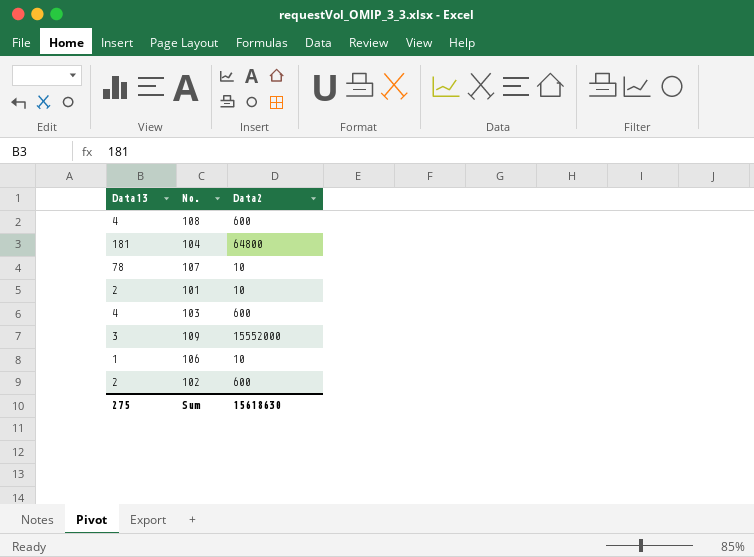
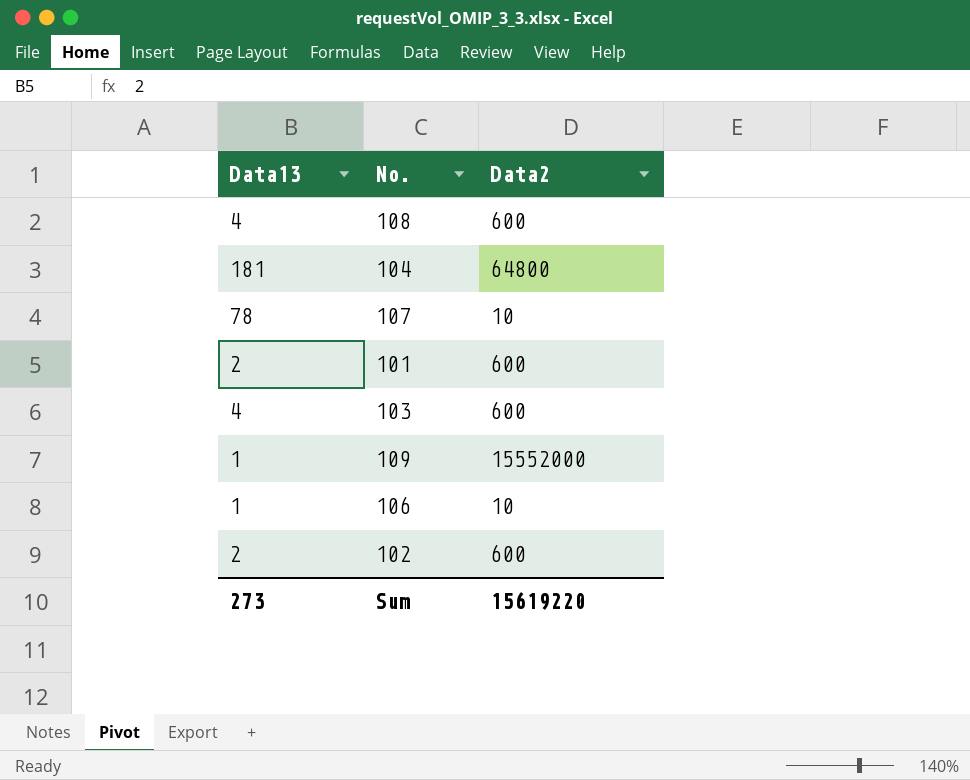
101 | Data2: 10 -> 600
109 | Data13: 3 -> 1
Sum | Data13: 275 -> 273
Sum | Data2: 15618630 -> 15619220

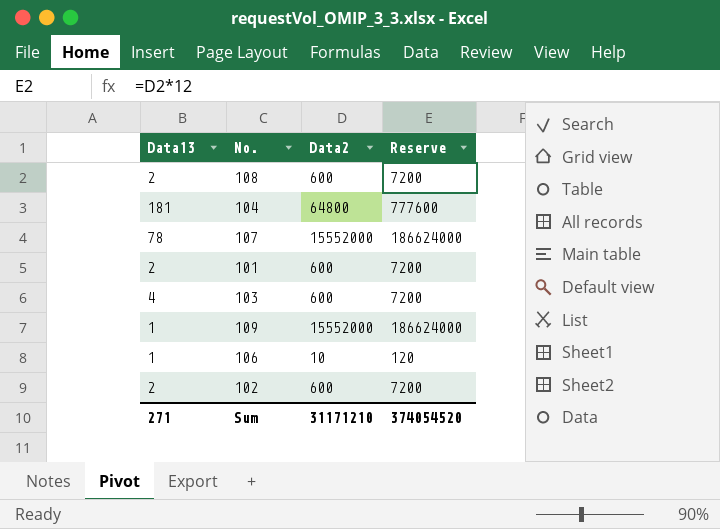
column Reserve | formula: none -> [Data2] * 12
108 | Data13: 4 -> 2
107 | Data2: 10 -> 15552000
Sum | Data13: 273 -> 271
Sum | Data2: 15619220 -> 31171210

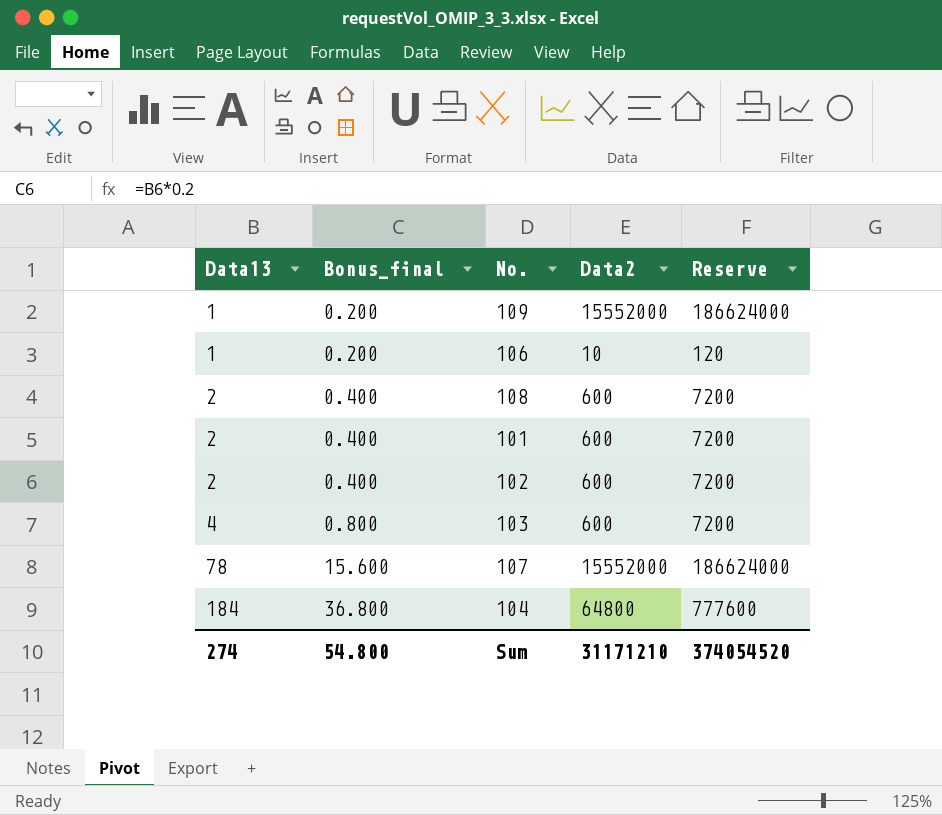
row order: none -> Data13 ascending
column Bonus_final | formula: none -> [Data13] * 0.2
104 | Data13: 181 -> 184
Sum | Data13: 271 -> 274

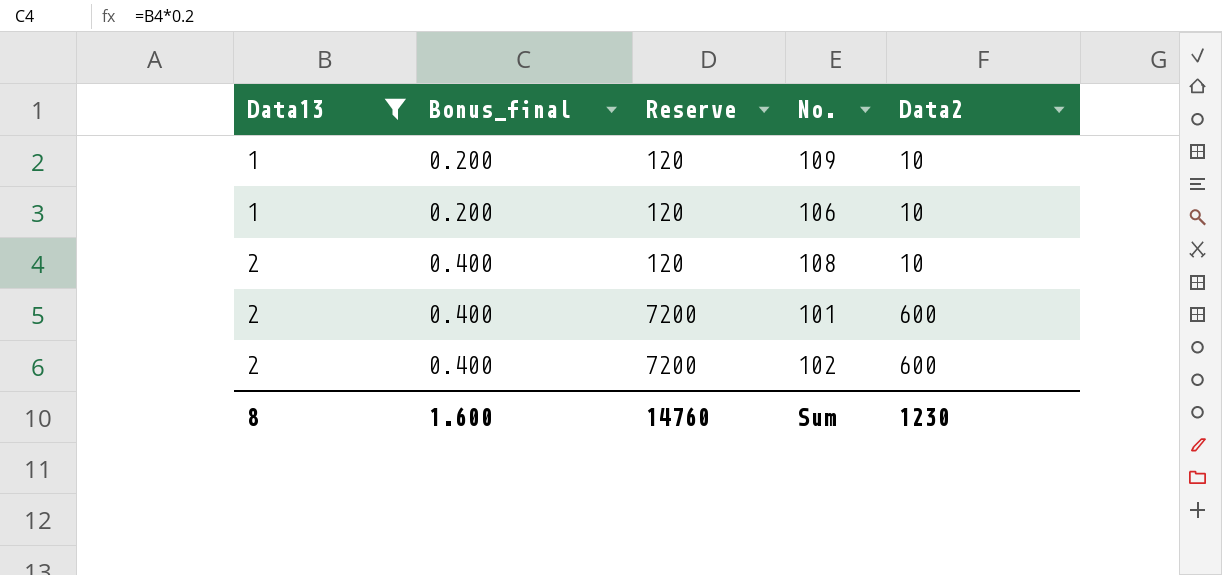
filter: none -> Data13 <= 2
column Reserve | position: 5 -> 3
109 | Reserve: 186624000 -> 120
109 | Data2: 15552000 -> 10
108 | Reserve: 7200 -> 120
108 | Data2: 600 -> 10
Sum | Data13: 274 -> 8
Sum | Bonus_final: 54.800 -> 1.600
Sum | Reserve: 374054520 -> 14760
Sum | Data2: 31171210 -> 1230

